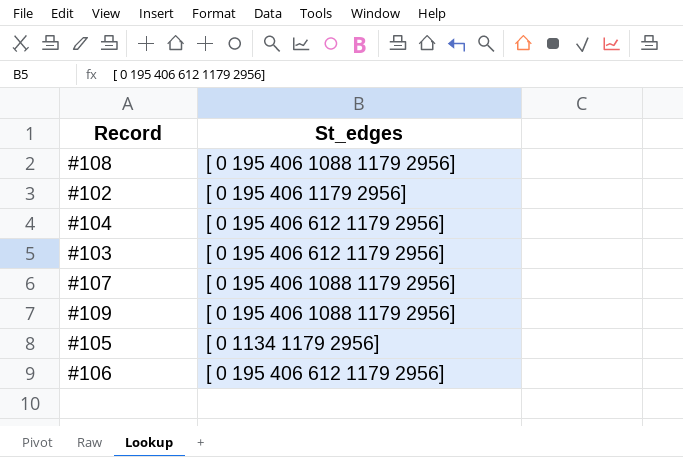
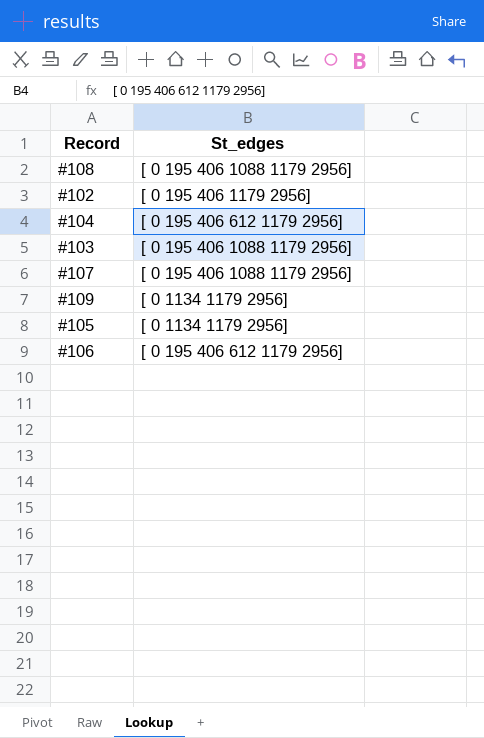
#103 | St_edges: [ 0 195 406 612 1179 2956] -> [ 0 195 406 1088 1179 2956]
#109 | St_edges: [ 0 195 406 1088 1179 2956] -> [ 0 1134 1179 2956]

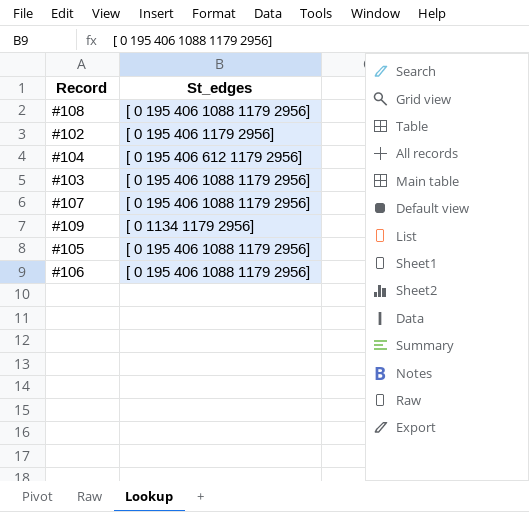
#105 | St_edges: [ 0 1134 1179 2956] -> [ 0 195 406 1088 1179 2956]
#106 | St_edges: [ 0 195 406 612 1179 2956] -> [ 0 195 406 1088 1179 2956]

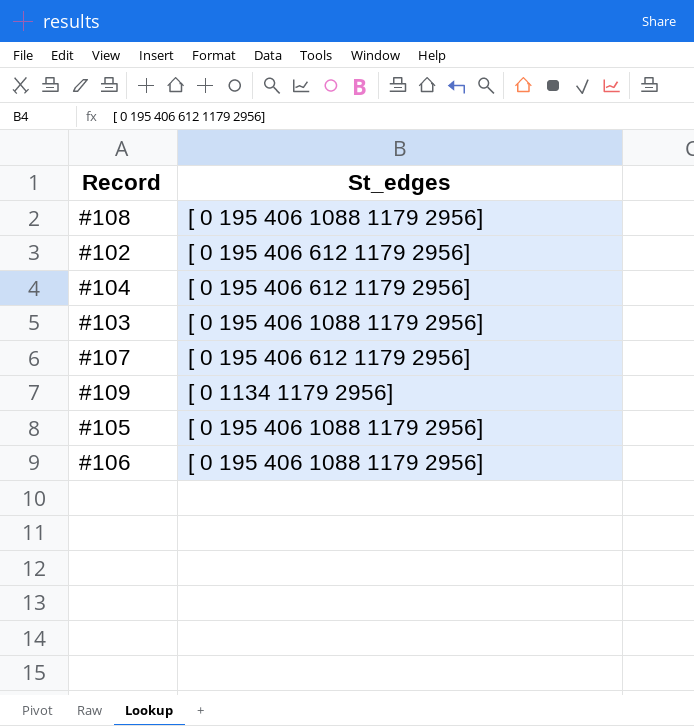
#102 | St_edges: [ 0 195 406 1179 2956] -> [ 0 195 406 612 1179 2956]
#107 | St_edges: [ 0 195 406 1088 1179 2956] -> [ 0 195 406 612 1179 2956]

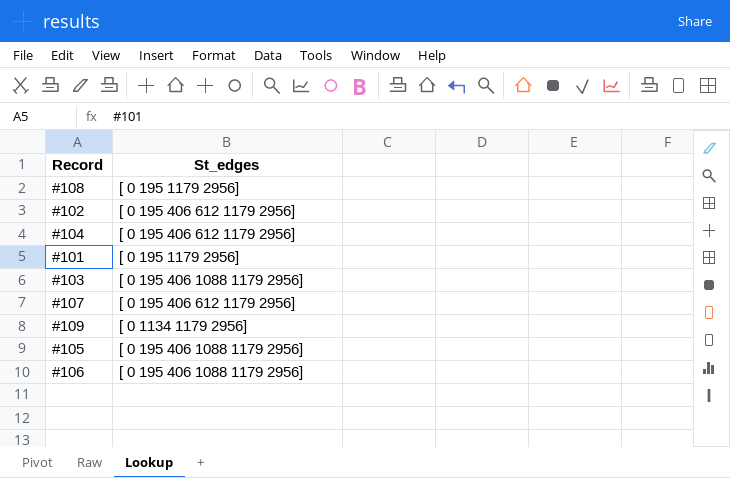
#108 | St_edges: [ 0 195 406 1088 1179 2956] -> [ 0 195 1179 2956]
row #101: none -> [ 0 195 1179 2956]

